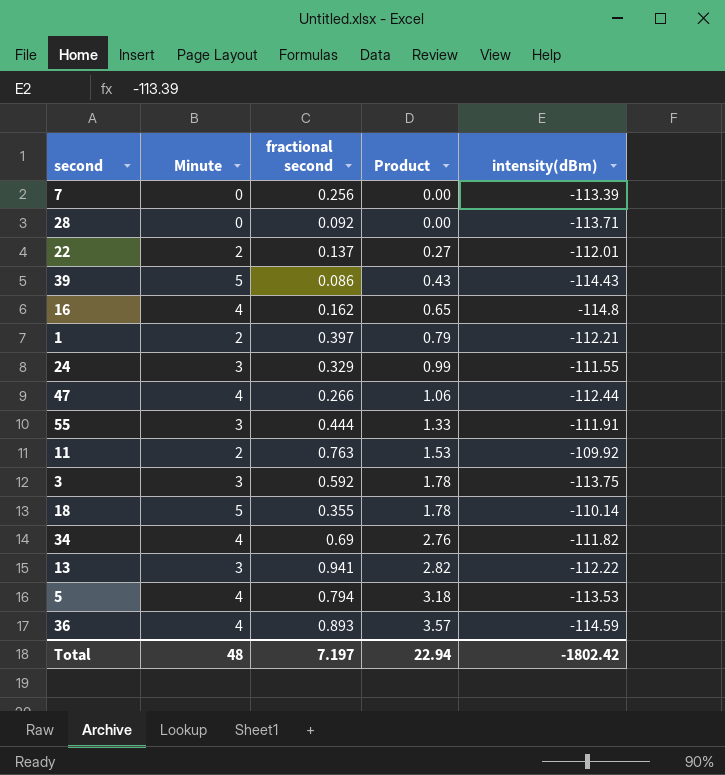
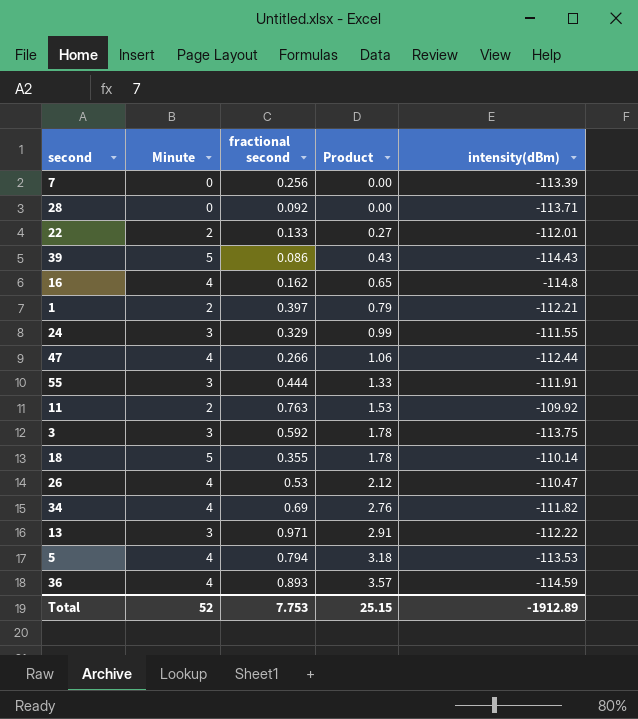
22 | fractional second: 0.137 -> 0.133
row 26: none -> 4 | 0.53 | 2.12 | -110.47
13 | fractional second: 0.941 -> 0.971
13 | Product: 2.82 -> 2.91
Total | Minute: 48 -> 52
Total | fractional second: 7.197 -> 7.753
Total | Product: 22.94 -> 25.15
Total | intensity(dBm): -1802.42 -> -1912.89

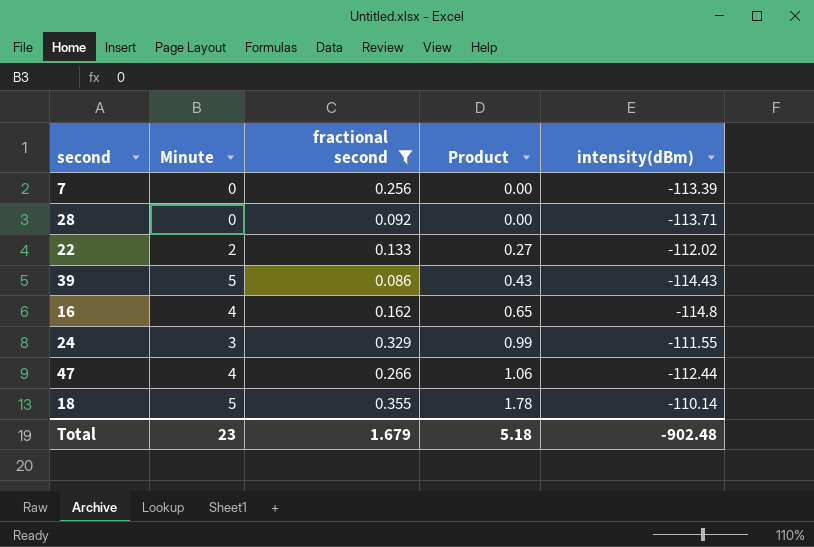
filter: none -> fractional second <= 0.355
22 | intensity(dBm): -112.01 -> -112.02
Total | Minute: 52 -> 23
Total | fractional second: 7.753 -> 1.679
Total | Product: 25.15 -> 5.18
Total | intensity(dBm): -1912.89 -> -902.48

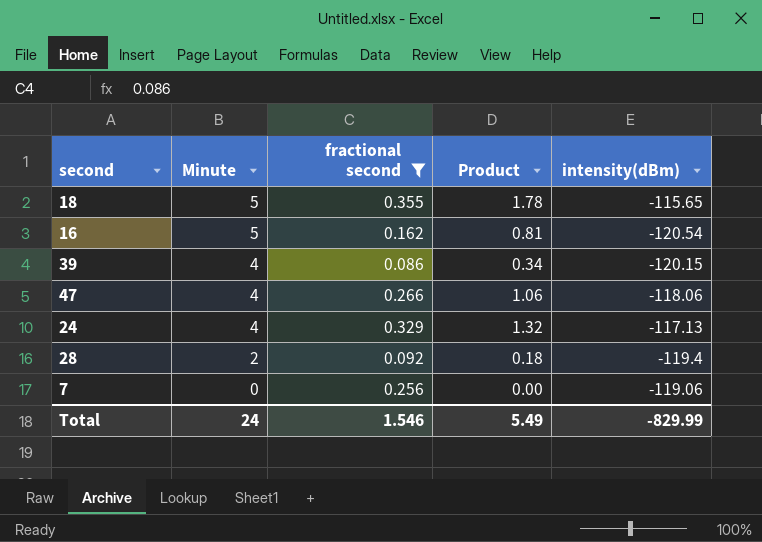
row order: Product ascending -> Minute descending
row 22: 2 | 0.133 | 0.27 | -112.02 -> none
18 | intensity(dBm): -110.14 -> -115.65
16 | Minute: 4 -> 5
16 | Product: 0.65 -> 0.81
16 | intensity(dBm): -114.8 -> -120.54
39 | Minute: 5 -> 4
39 | Product: 0.43 -> 0.34
39 | intensity(dBm): -114.43 -> -120.15
47 | intensity(dBm): -112.44 -> -118.06
24 | Minute: 3 -> 4
24 | Product: 0.99 -> 1.32
24 | intensity(dBm): -111.55 -> -117.13
28 | Minute: 0 -> 2
28 | Product: 0.00 -> 0.18
28 | intensity(dBm): -113.71 -> -119.4
7 | intensity(dBm): -113.39 -> -119.06
Total | Minute: 23 -> 24
Total | fractional second: 1.679 -> 1.546
Total | Product: 5.18 -> 5.49
Total | intensity(dBm): -902.48 -> -829.99

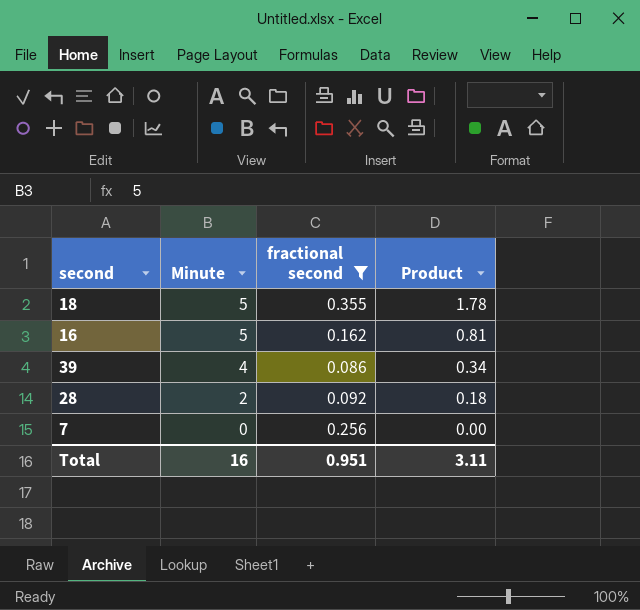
column intensity(dBm) | position: 5 -> none
row 47: 4 | 0.266 | 1.06 | -118.06 -> none
row 24: 4 | 0.329 | 1.32 | -117.13 -> none
Total | Minute: 24 -> 16
Total | fractional second: 1.546 -> 0.951
Total | Product: 5.49 -> 3.11

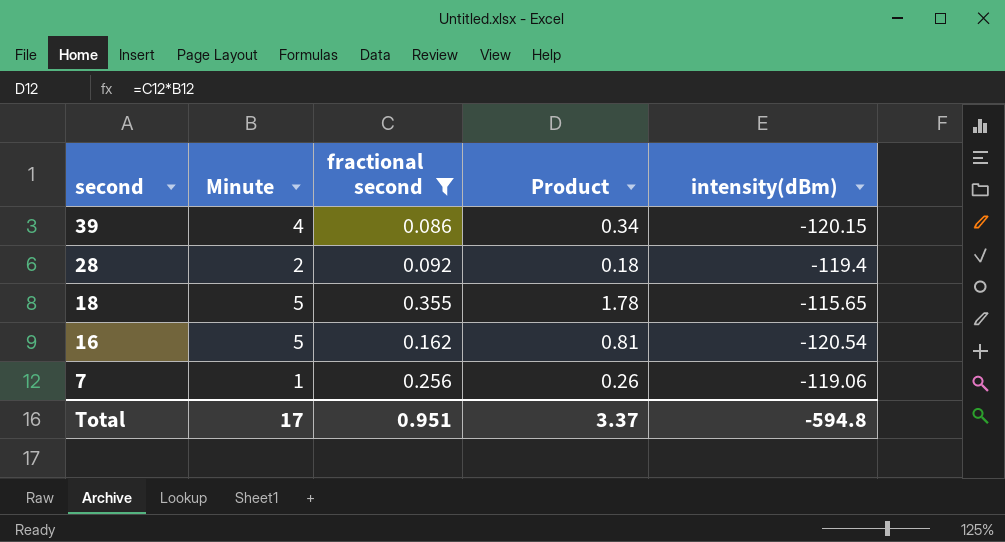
row order: Minute descending -> second descending
column intensity(dBm) | position: none -> 5
7 | Minute: 0 -> 1
7 | Product: 0.00 -> 0.26
Total | Minute: 16 -> 17
Total | Product: 3.11 -> 3.37

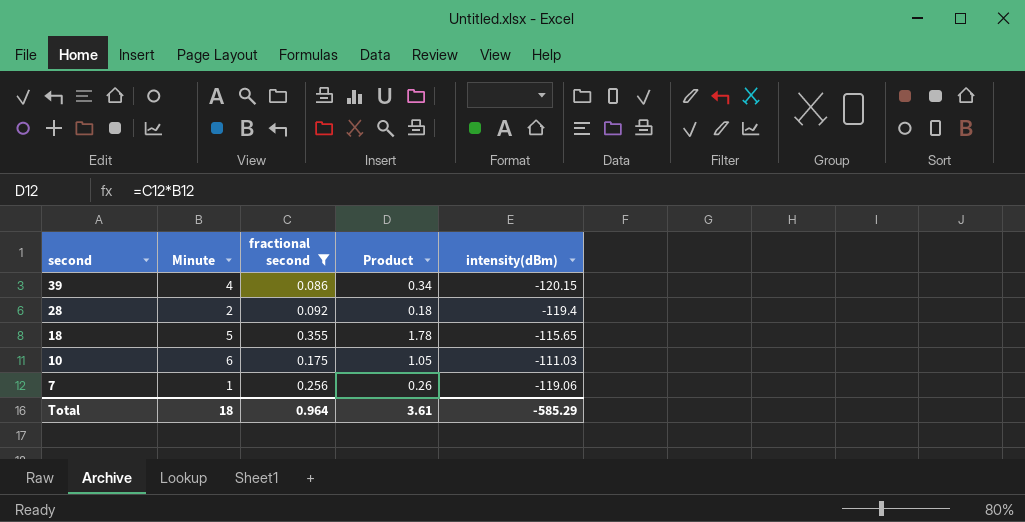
row 16: 5 | 0.162 | 0.81 | -120.54 -> none
row 10: none -> 6 | 0.175 | 1.05 | -111.03
Total | Minute: 17 -> 18
Total | fractional second: 0.951 -> 0.964
Total | Product: 3.37 -> 3.61
Total | intensity(dBm): -594.8 -> -585.29

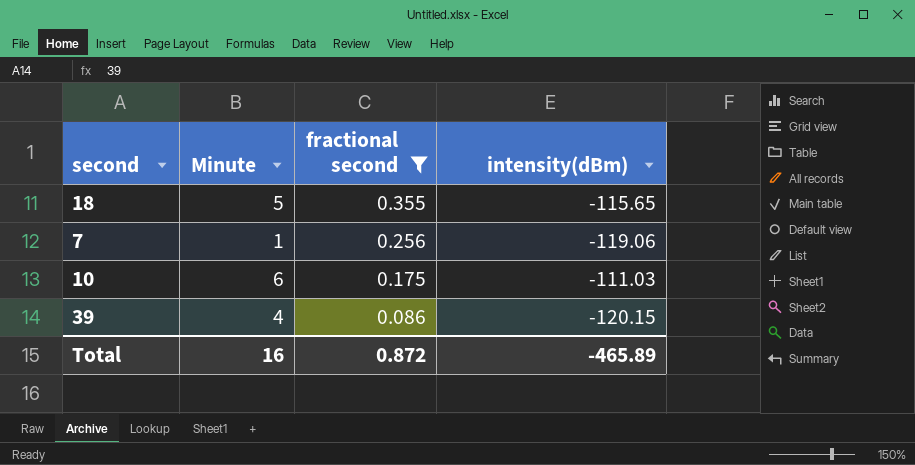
row order: second descending -> fractional second descending
column Product | formula: [Minute] * [fractional second] -> none
row 28: 2 | 0.092 | 0.18 | -119.4 -> none
Total | Minute: 18 -> 16
Total | fractional second: 0.964 -> 0.872
Total | intensity(dBm): -585.29 -> -465.89

